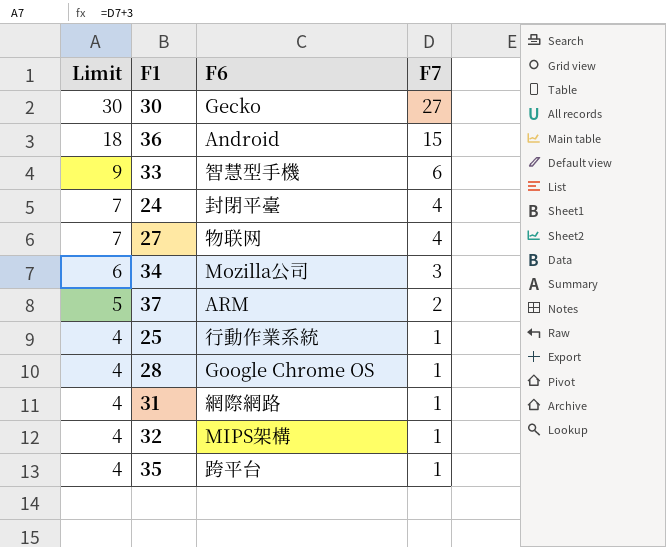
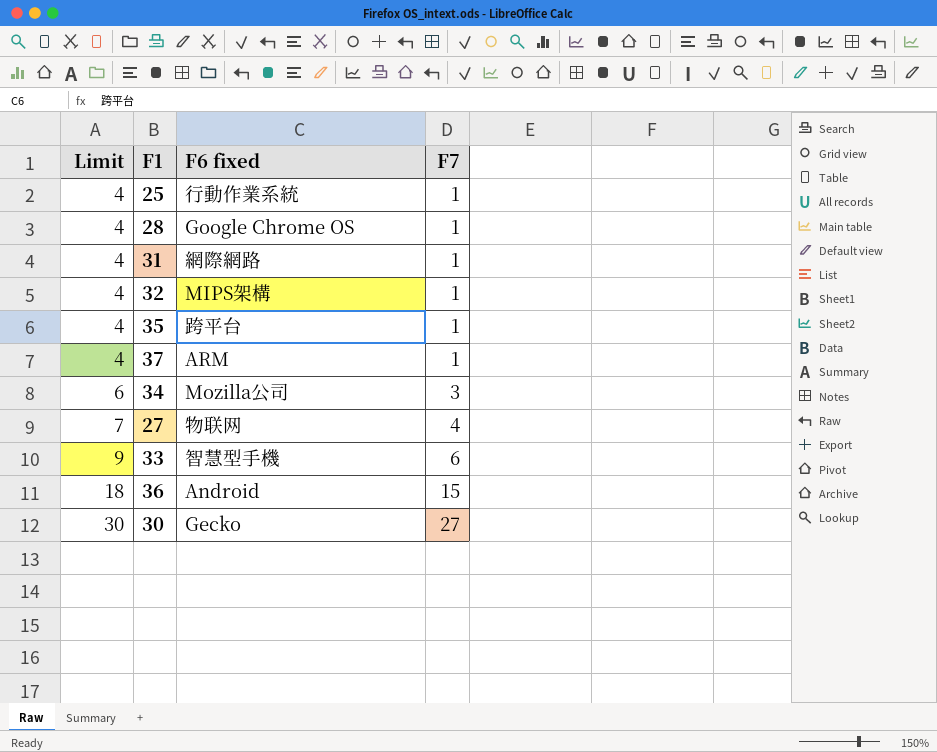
row order: Limit descending -> Limit ascending
column name: F6 -> F6 fixed
row 24: 7 | 封閉平臺 | 4 -> none
37 | Limit: 5 -> 4
37 | F7: 2 -> 1

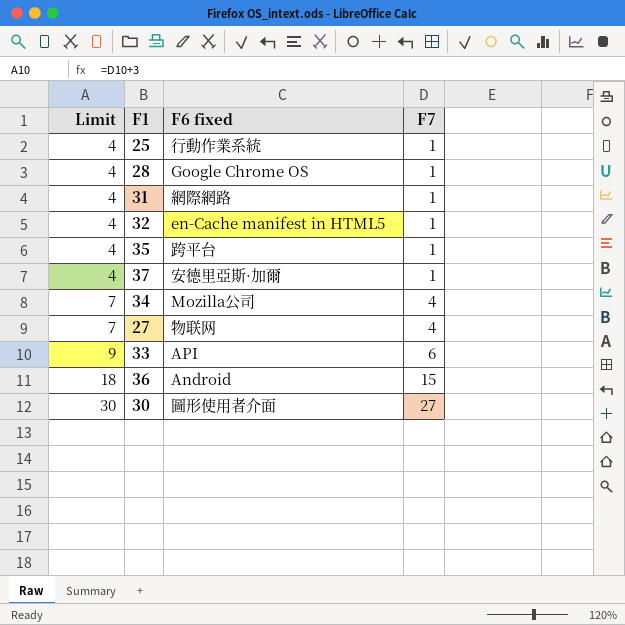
32 | F6 fixed: MIPS架構 -> en-Cache manifest in HTML5
37 | F6 fixed: ARM -> 安德里亞斯·加爾
34 | Limit: 6 -> 7
34 | F7: 3 -> 4
33 | F6 fixed: 智慧型手機 -> API
30 | F6 fixed: Gecko -> 圖形使用者介面

